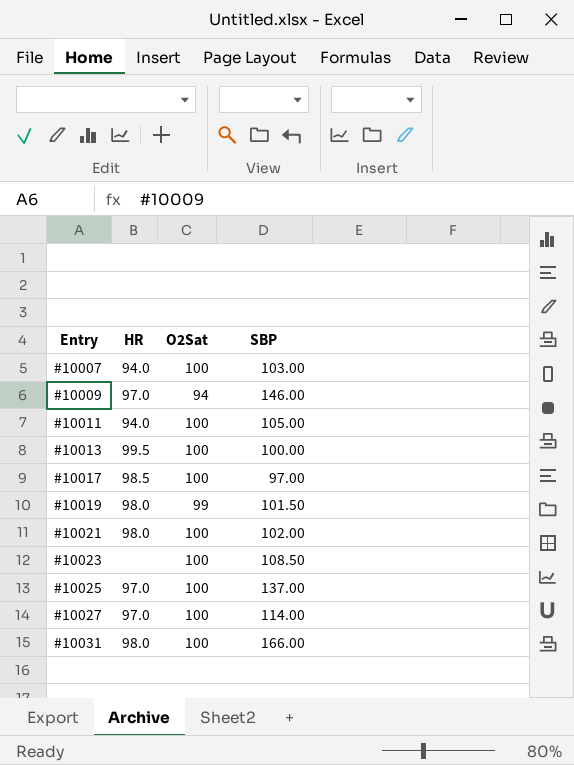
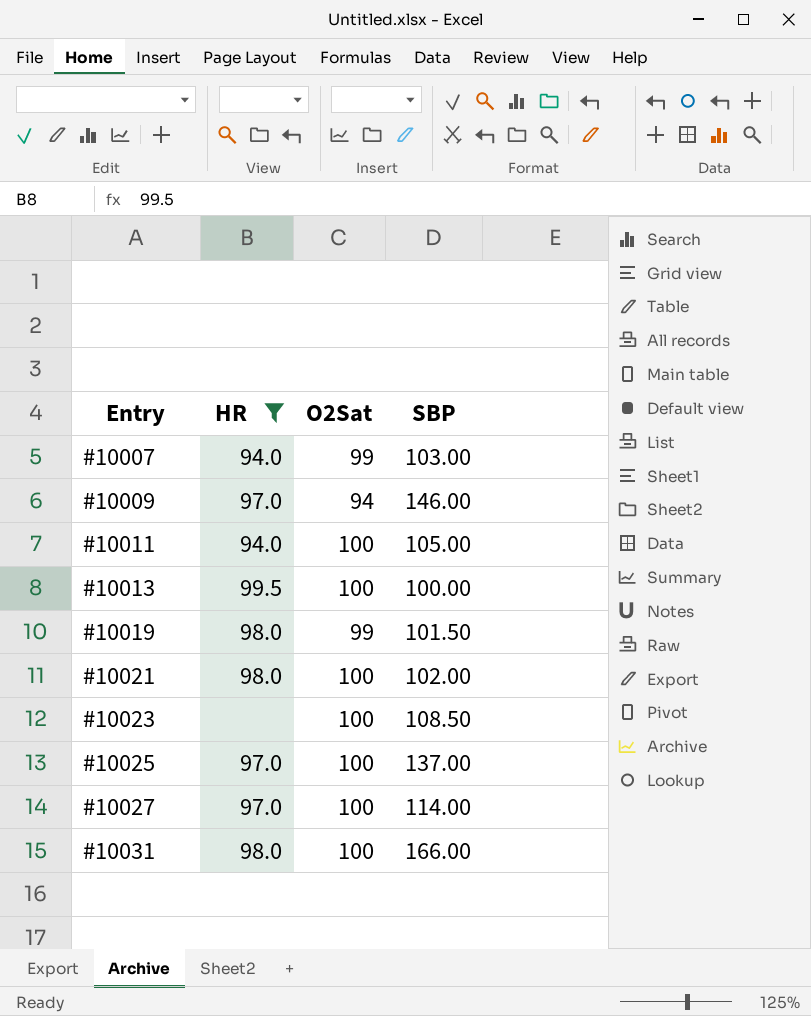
filter: none -> HR != 98.5
#10007 | O2Sat: 100 -> 99

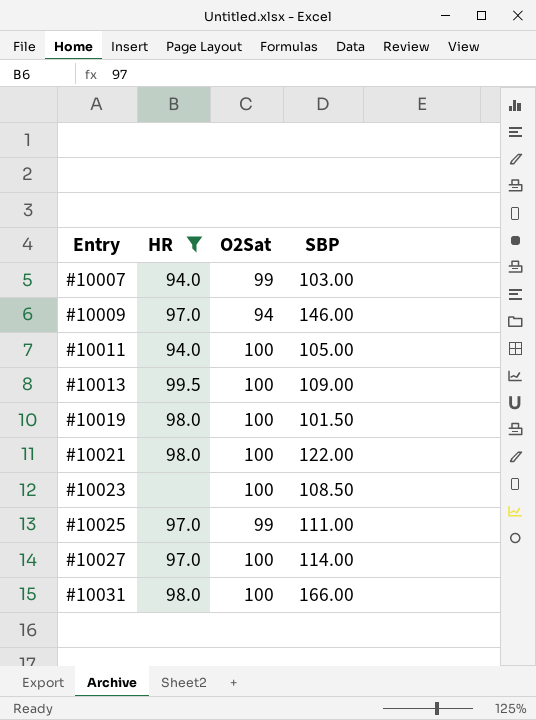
#10013 | SBP: 100.00 -> 109.00
#10019 | O2Sat: 99 -> 100
#10021 | SBP: 102.00 -> 122.00
#10025 | O2Sat: 100 -> 99
#10025 | SBP: 137.00 -> 111.00

